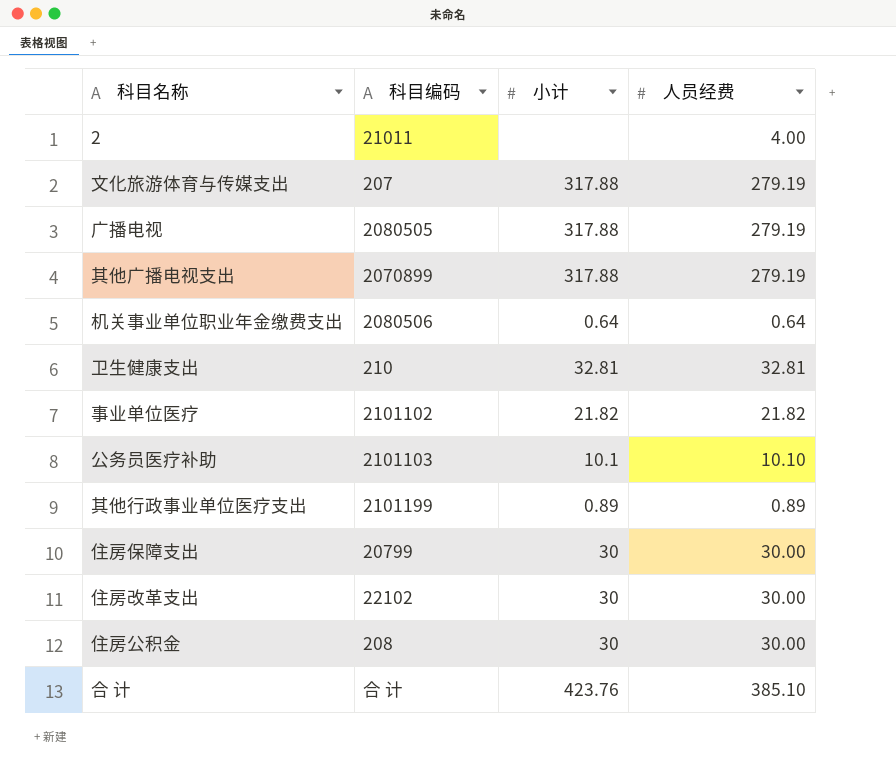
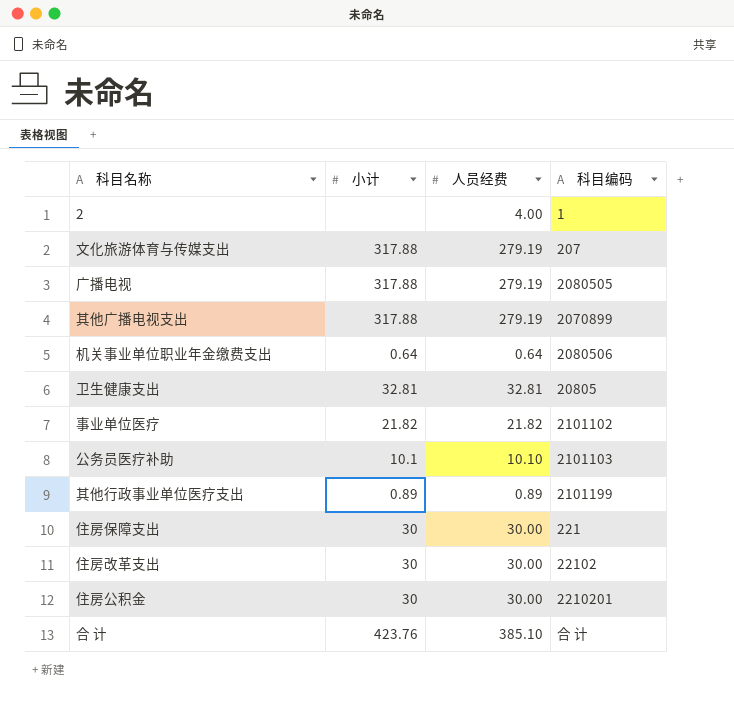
column 科目编码 | position: 2 -> 4
2 | 科目编码: 21011 -> 1
卫生健康支出 | 科目编码: 210 -> 20805
住房保障支出 | 科目编码: 20799 -> 221
住房公积金 | 科目编码: 208 -> 2210201

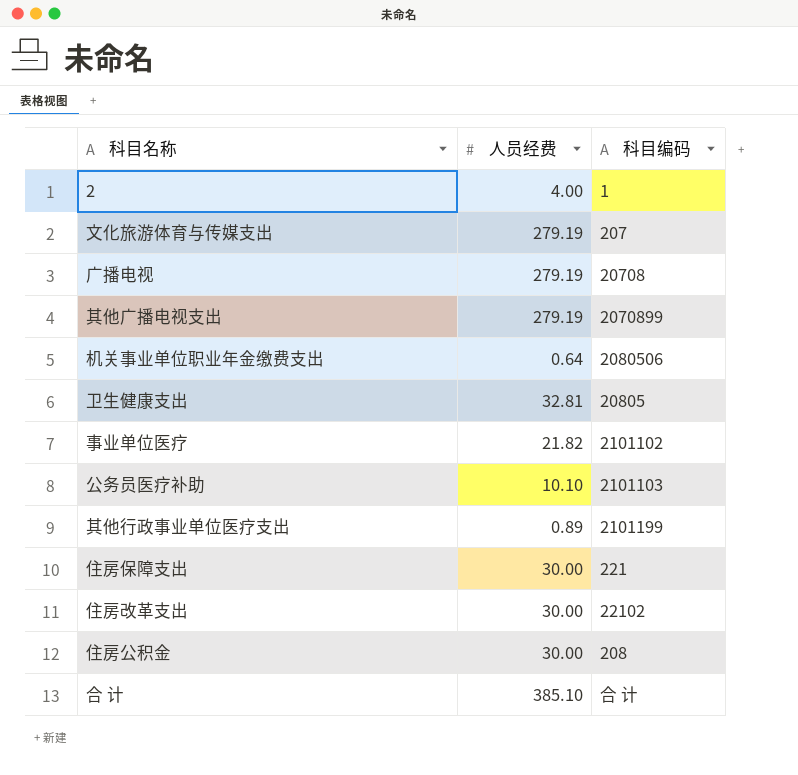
column 小计 | position: 2 -> none
广播电视 | 科目编码: 2080505 -> 20708
住房公积金 | 科目编码: 2210201 -> 208

